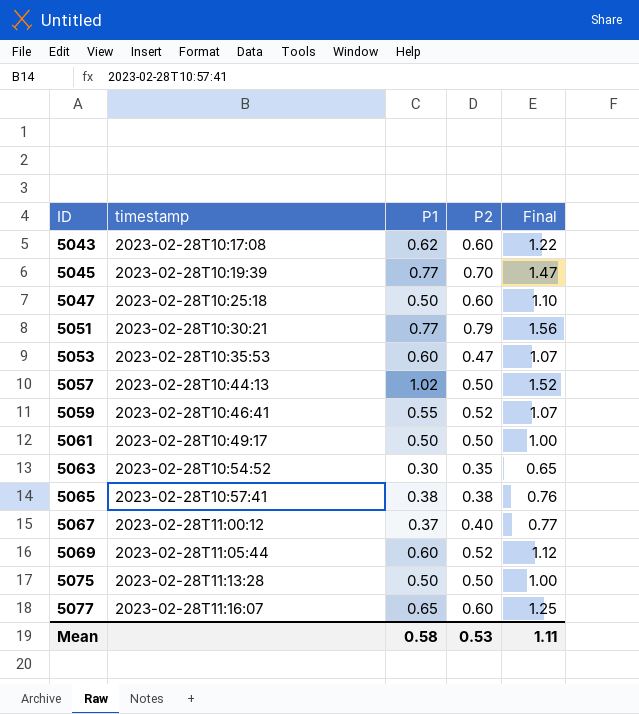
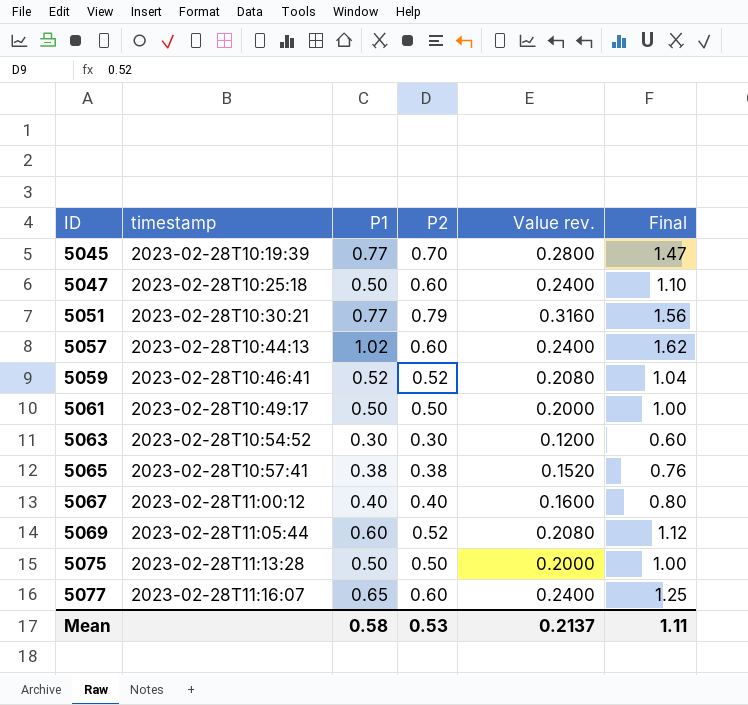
column Value rev. | formula: none -> [P2] * 0.4
row 5043: 2023-02-28T10:17:08 | 0.62 | 0.60 | 1.22 -> none
row 5053: 2023-02-28T10:35:53 | 0.60 | 0.47 | 1.07 -> none
5057 | P2: 0.50 -> 0.60
5057 | Final: 1.52 -> 1.62
5059 | P1: 0.55 -> 0.52
5059 | Final: 1.07 -> 1.04
5063 | P2: 0.35 -> 0.30
5063 | Final: 0.65 -> 0.60
5067 | P1: 0.37 -> 0.40
5067 | Final: 0.77 -> 0.80

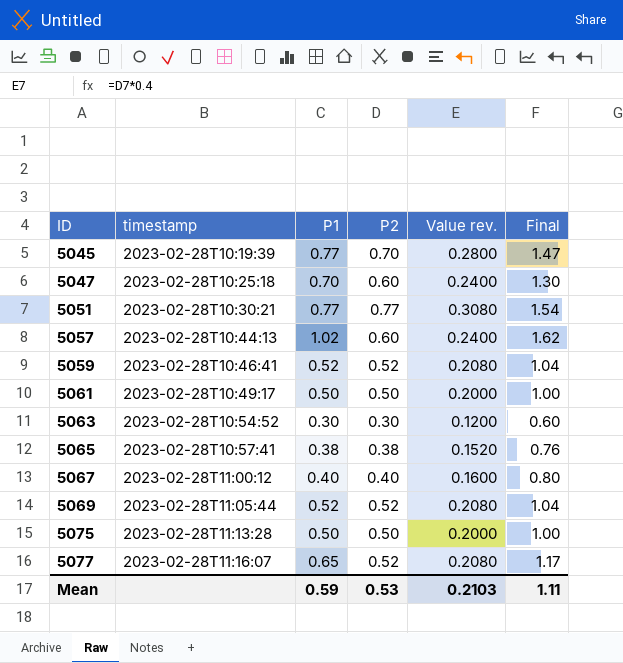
5047 | P1: 0.50 -> 0.70
5047 | Final: 1.10 -> 1.30
5051 | P2: 0.79 -> 0.77
5051 | Value rev.: 0.3160 -> 0.3080
5051 | Final: 1.56 -> 1.54
5069 | P1: 0.60 -> 0.52
5069 | Final: 1.12 -> 1.04
5077 | P2: 0.60 -> 0.52
5077 | Value rev.: 0.2400 -> 0.2080
5077 | Final: 1.25 -> 1.17
Mean | P1: 0.58 -> 0.59
Mean | Value rev.: 0.2137 -> 0.2103

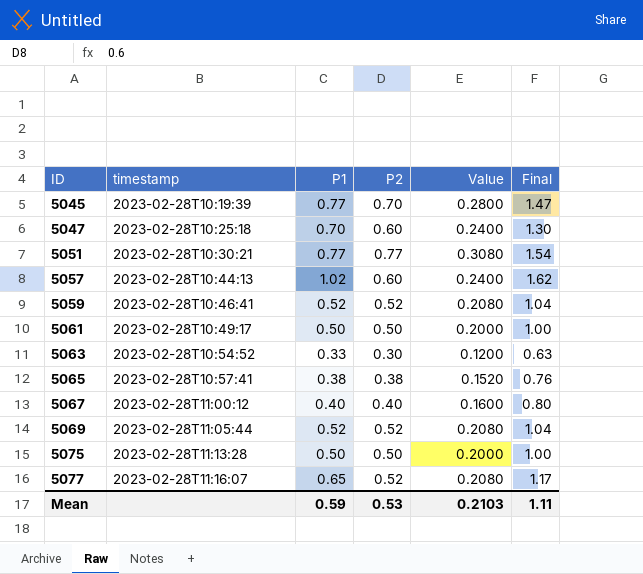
column name: Value rev. -> Value
5063 | P1: 0.30 -> 0.33
5063 | Final: 0.60 -> 0.63

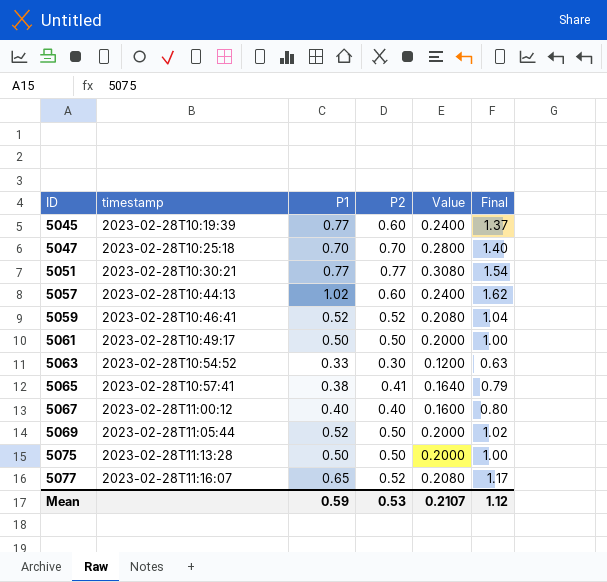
5045 | P2: 0.70 -> 0.60
5045 | Value: 0.2800 -> 0.2400
5045 | Final: 1.47 -> 1.37
5047 | P2: 0.60 -> 0.70
5047 | Value: 0.2400 -> 0.2800
5047 | Final: 1.30 -> 1.40
5065 | P2: 0.38 -> 0.41
5065 | Value: 0.1520 -> 0.1640
5065 | Final: 0.76 -> 0.79
5069 | P2: 0.52 -> 0.50
5069 | Value: 0.2080 -> 0.2000
5069 | Final: 1.04 -> 1.02
Mean | Value: 0.2103 -> 0.2107
Mean | Final: 1.11 -> 1.12

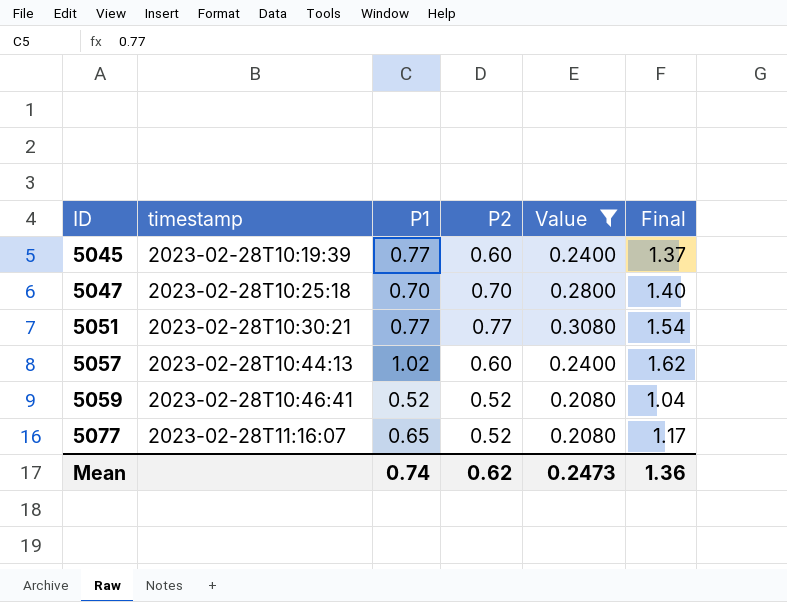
filter: none -> Value >= 0.2080
Mean | P1: 0.59 -> 0.74
Mean | P2: 0.53 -> 0.62
Mean | Value: 0.2107 -> 0.2473
Mean | Final: 1.12 -> 1.36

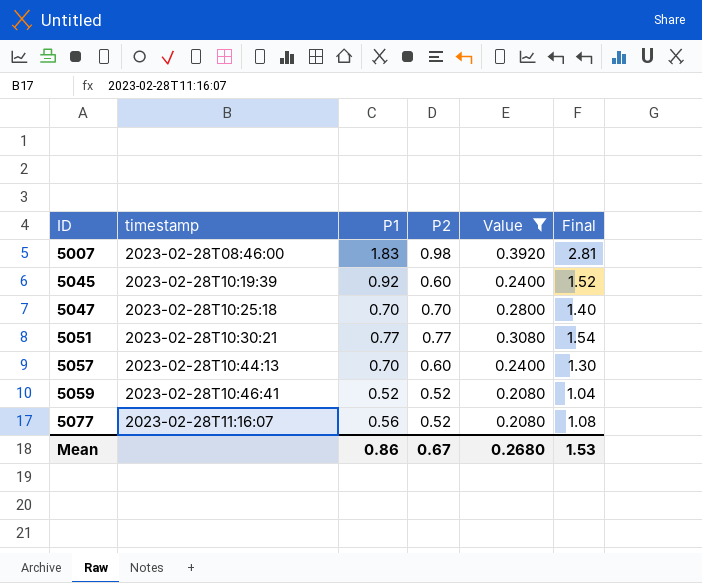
row 5007: none -> 2023-02-28T08:46:00 | 1.83 | 0.98 | 0.3920 | 2.81
5045 | P1: 0.77 -> 0.92
5045 | Final: 1.37 -> 1.52
5057 | P1: 1.02 -> 0.70
5057 | Final: 1.62 -> 1.30
5077 | P1: 0.65 -> 0.56
5077 | Final: 1.17 -> 1.08
Mean | P1: 0.74 -> 0.86
Mean | P2: 0.62 -> 0.67
Mean | Value: 0.2473 -> 0.2680
Mean | Final: 1.36 -> 1.53

